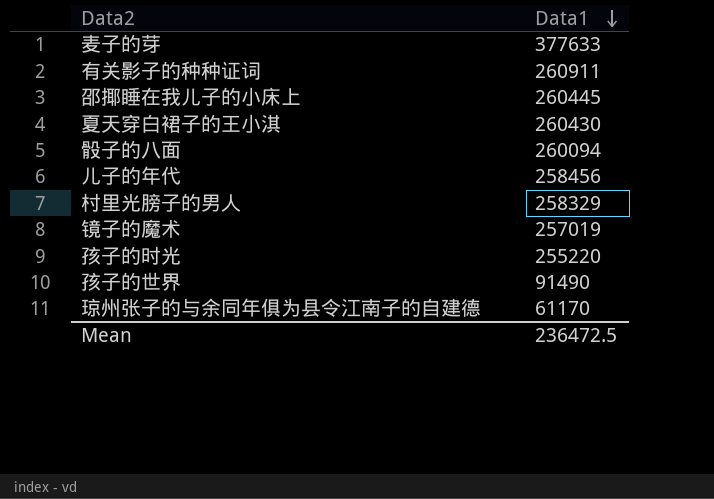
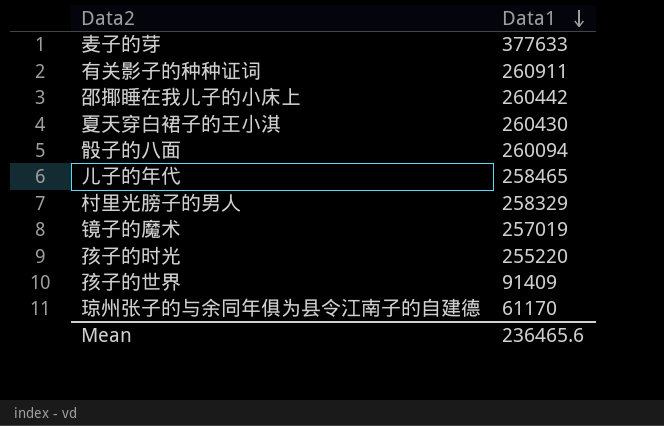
邵揶睡在我儿子的小床上 | Data1: 260445 -> 260442
儿子的年代 | Data1: 258456 -> 258465
孩子的世界 | Data1: 91490 -> 91409
Mean | Data1: 236472.5 -> 236465.6

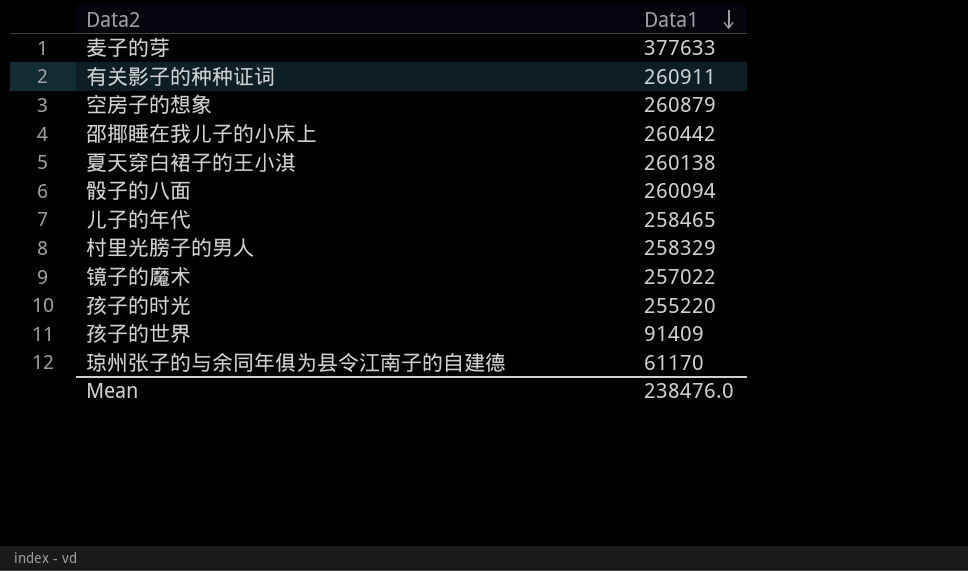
row 空房子的想象: none -> 260879
夏天穿白裙子的王小淇 | Data1: 260430 -> 260138
镜子的魔术 | Data1: 257019 -> 257022
Mean | Data1: 236465.6 -> 238476.0

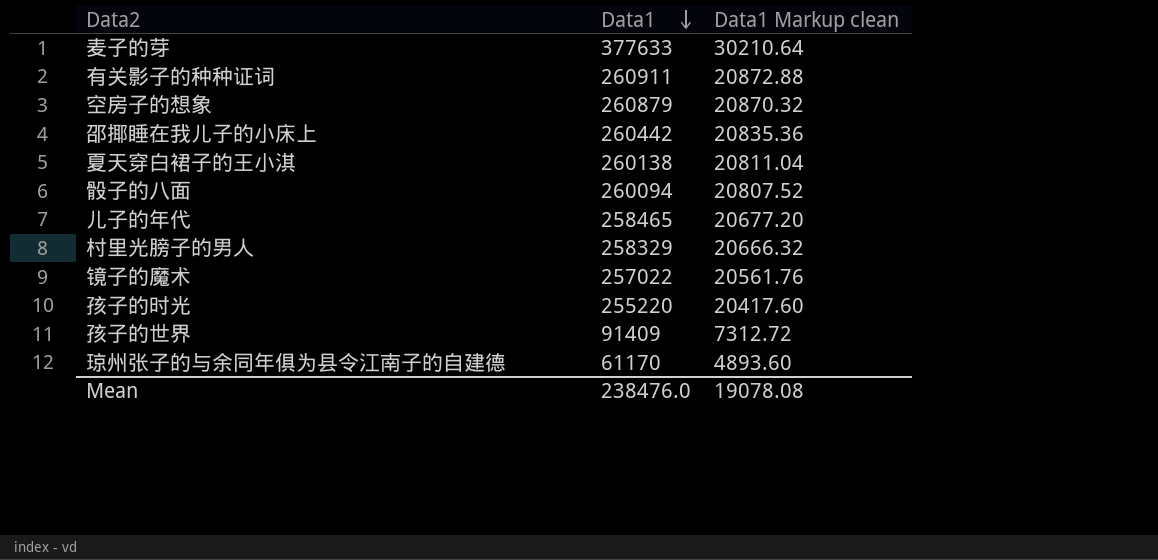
column Data1 Markup clean | formula: none -> [Data1] * 0.08

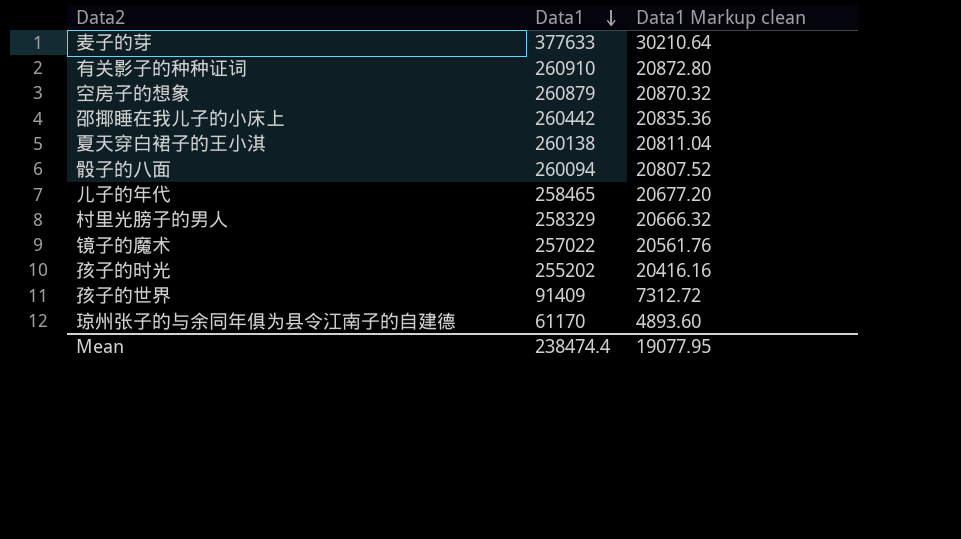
有关影子的种种证词 | Data1: 260911 -> 260910
有关影子的种种证词 | Data1 Markup clean: 20872.88 -> 20872.80
孩子的时光 | Data1: 255220 -> 255202
孩子的时光 | Data1 Markup clean: 20417.60 -> 20416.16
Mean | Data1: 238476.0 -> 238474.4
Mean | Data1 Markup clean: 19078.08 -> 19077.95

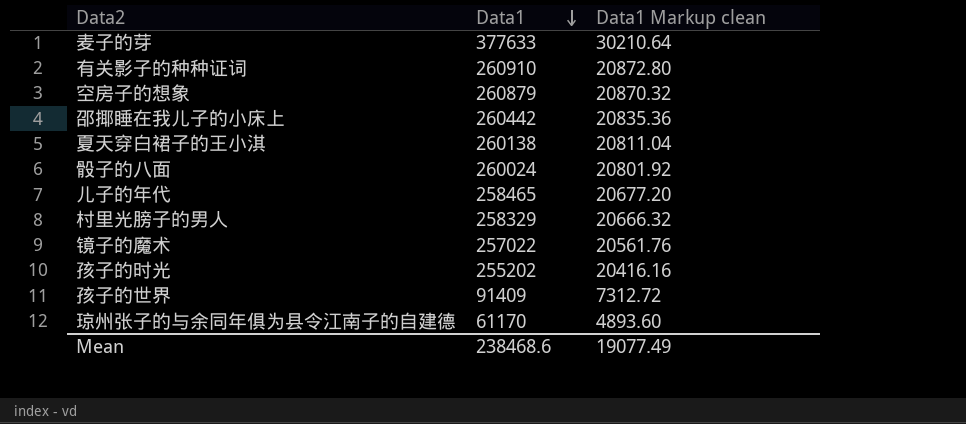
骰子的八面 | Data1: 260094 -> 260024
骰子的八面 | Data1 Markup clean: 20807.52 -> 20801.92
Mean | Data1: 238474.4 -> 238468.6
Mean | Data1 Markup clean: 19077.95 -> 19077.49

